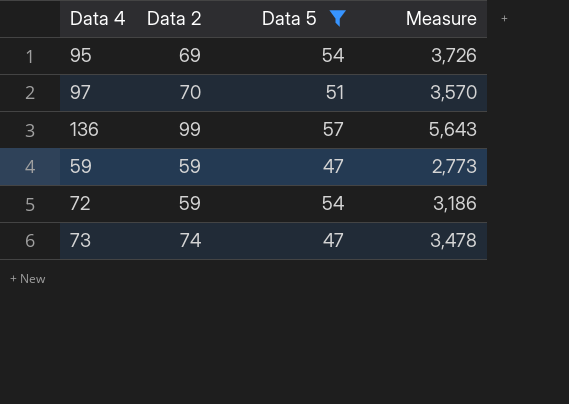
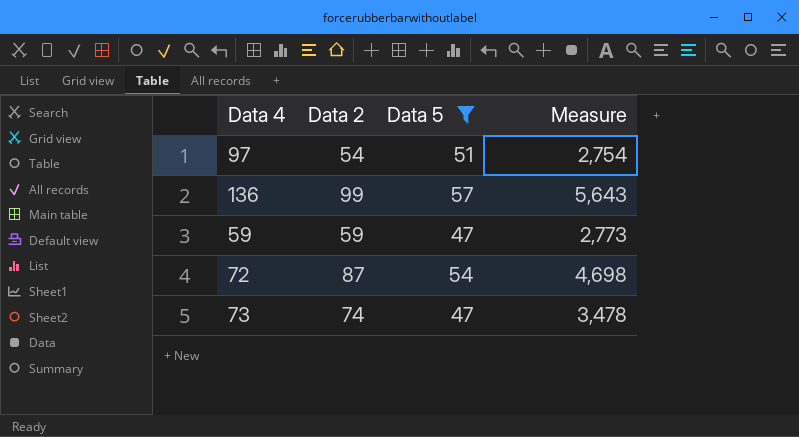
row 95: 69 | 54 | 3,726 -> none
97 | Data 2: 70 -> 54
97 | Measure: 3,570 -> 2,754
72 | Data 2: 59 -> 87
72 | Measure: 3,186 -> 4,698

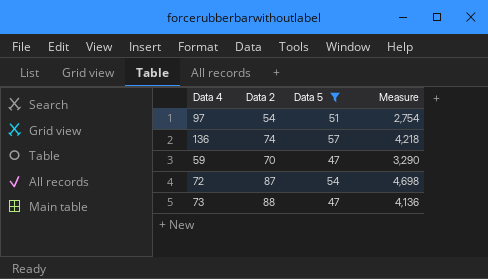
136 | Data 2: 99 -> 74
136 | Measure: 5,643 -> 4,218
59 | Data 2: 59 -> 70
59 | Measure: 2,773 -> 3,290
73 | Data 2: 74 -> 88
73 | Measure: 3,478 -> 4,136

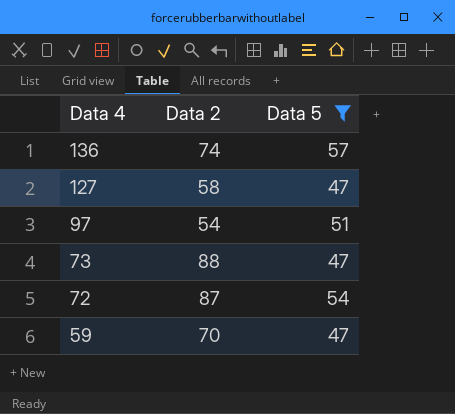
row order: none -> Data 4 descending
column Measure | formula: [Data 2] * [Data 5] -> none
row 127: none -> 58 | 47

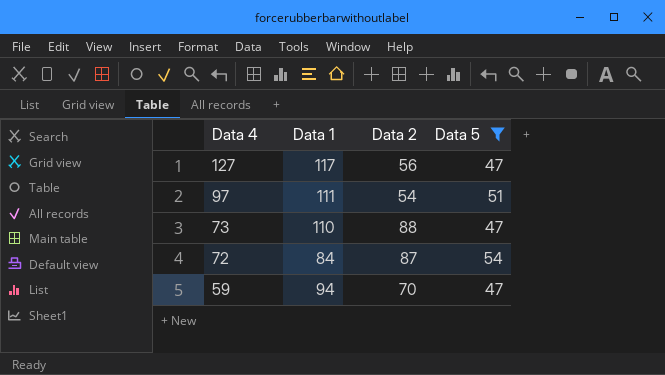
column Data 1 | position: none -> 2
row 136: 74 | 57 -> none
127 | Data 2: 58 -> 56

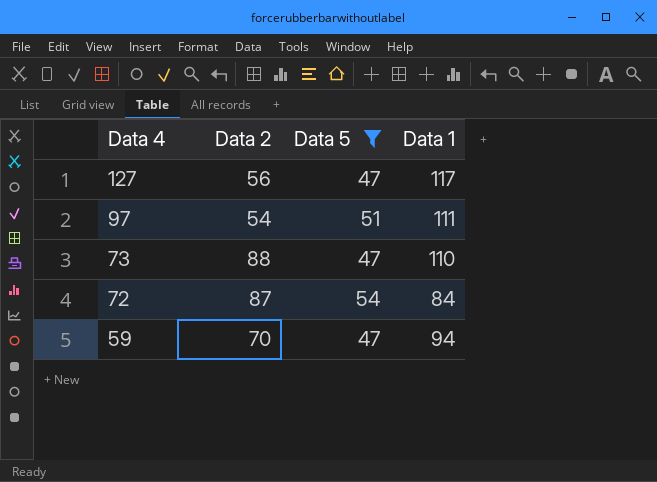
column Data 1 | position: 2 -> 4

